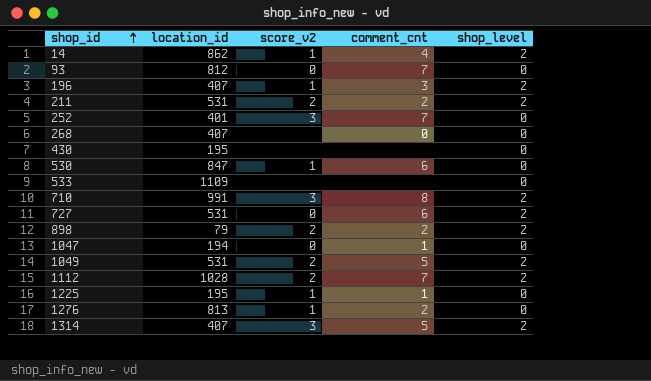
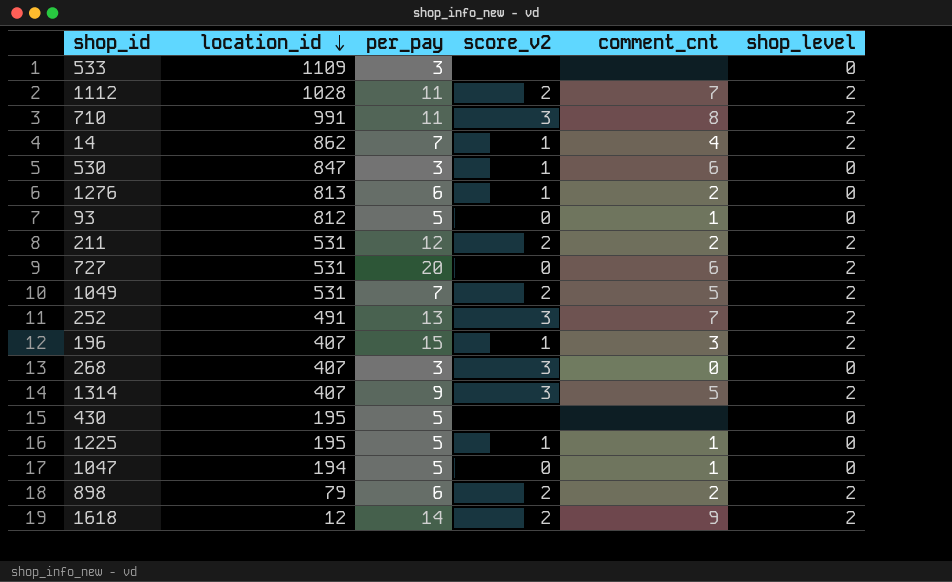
row order: shop_id ascending -> location_id descending
column per_pay | position: none -> 3
93 | comment_cnt: 7 -> 1
252 | location_id: 401 -> 491
252 | shop_level: 0 -> 2
268 | score_v2: none -> 3
row 1618: none -> 12 | 14 | 2 | 9 | 2

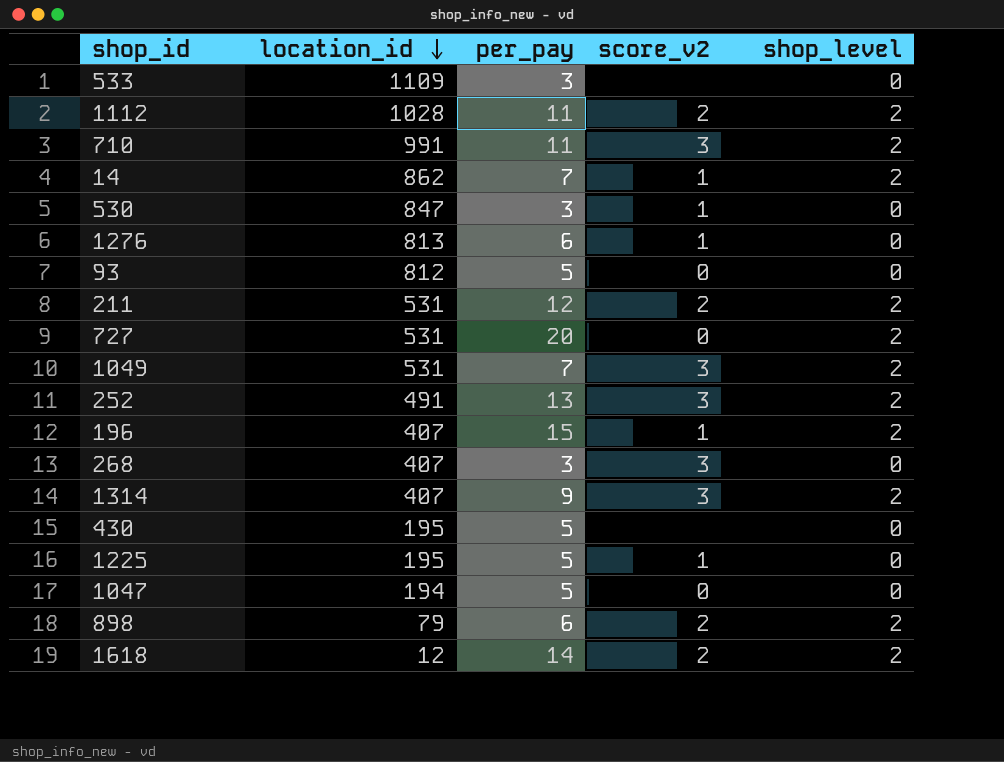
column comment_cnt | position: 5 -> none
1049 | score_v2: 2 -> 3

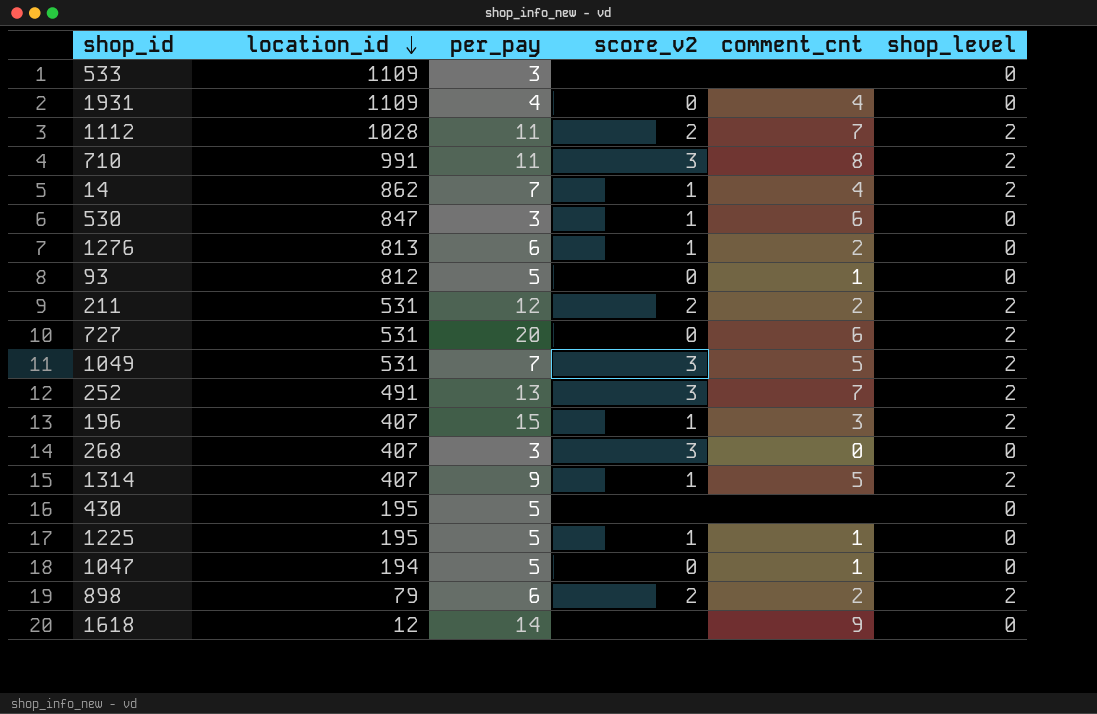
column comment_cnt | position: none -> 5
row 1931: none -> 1109 | 4 | 0 | 4 | 0
1314 | score_v2: 3 -> 1
1618 | score_v2: 2 -> none
1618 | shop_level: 2 -> 0

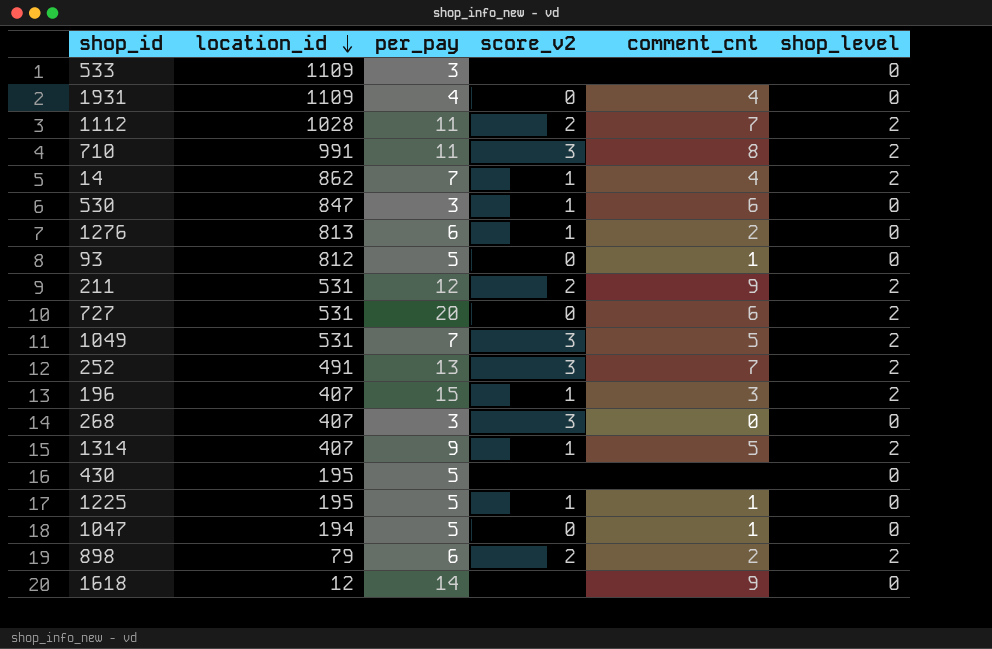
211 | comment_cnt: 2 -> 9

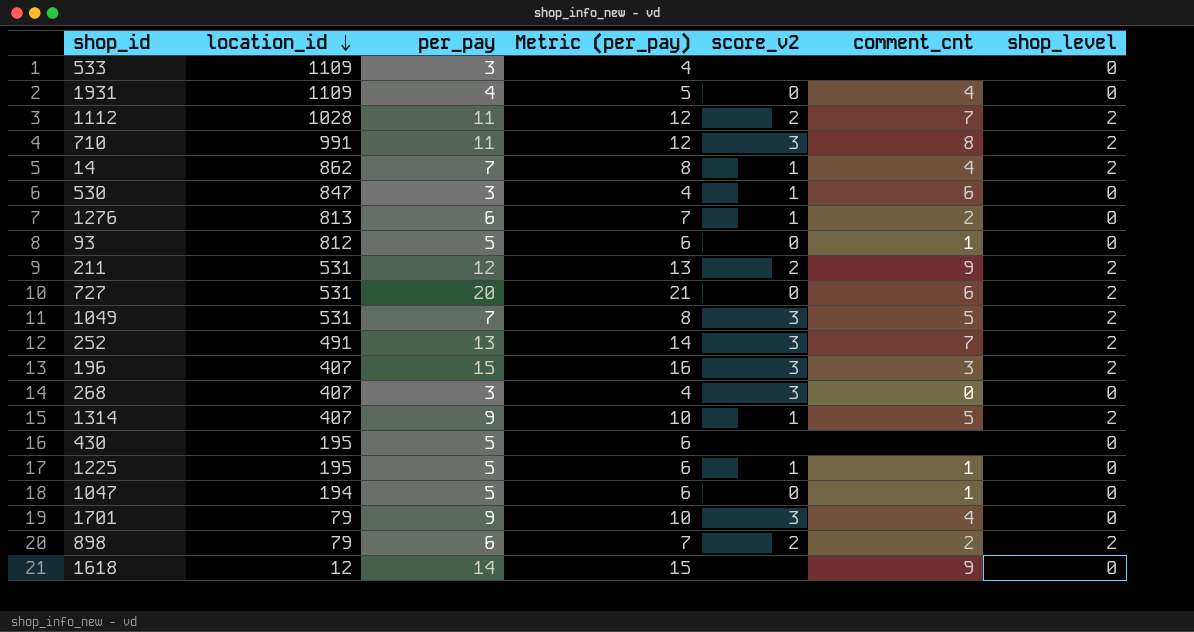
column Metric (per_pay) | formula: none -> [per_pay] + 1
196 | score_v2: 1 -> 3
row 1701: none -> 79 | 9 | 10 | 3 | 4 | 0

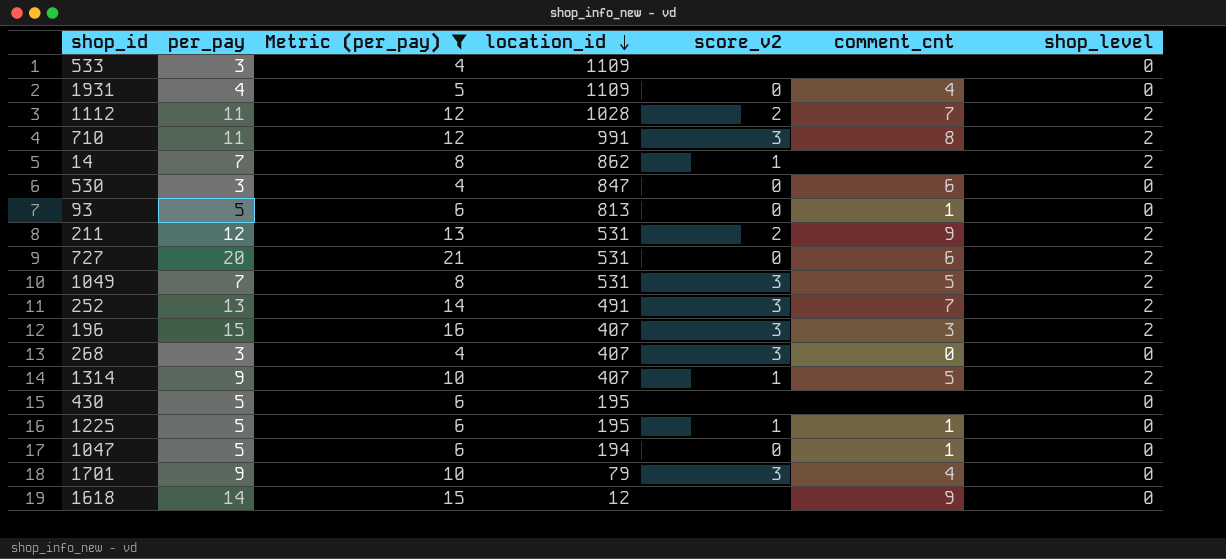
filter: none -> Metric (per_pay) != 7
column location_id | position: 2 -> 4
14 | comment_cnt: 4 -> none
530 | score_v2: 1 -> 0
93 | location_id: 812 -> 813

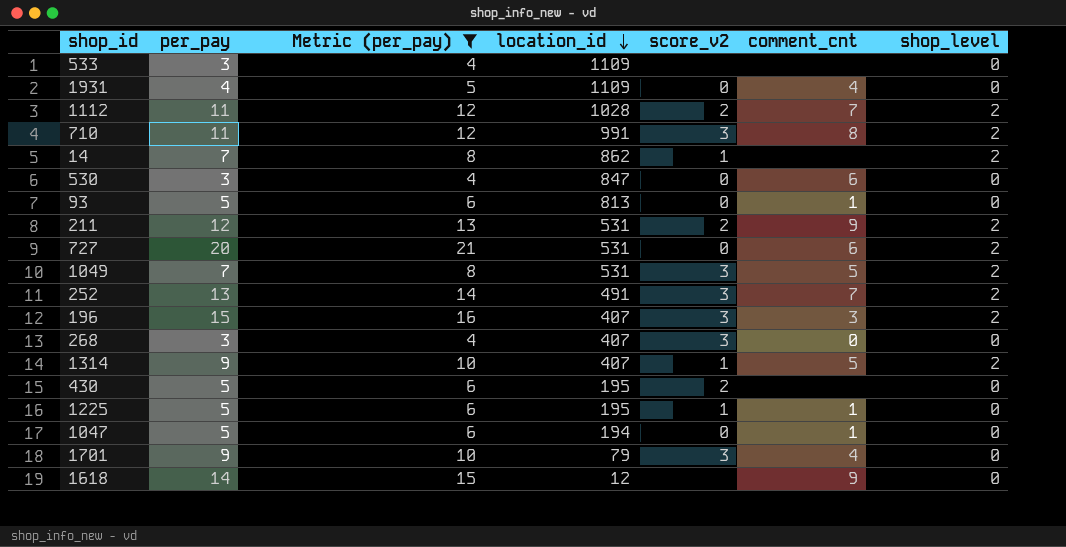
430 | score_v2: none -> 2

